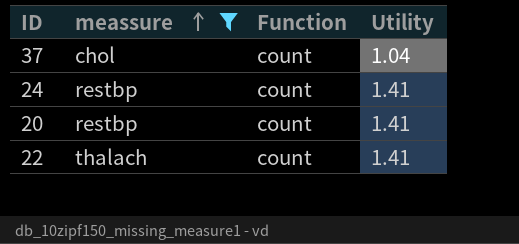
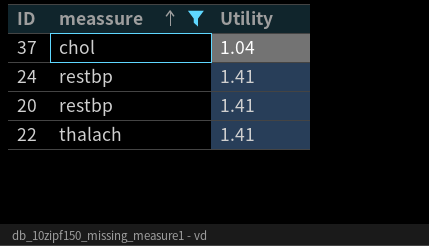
column Function | position: 3 -> none

